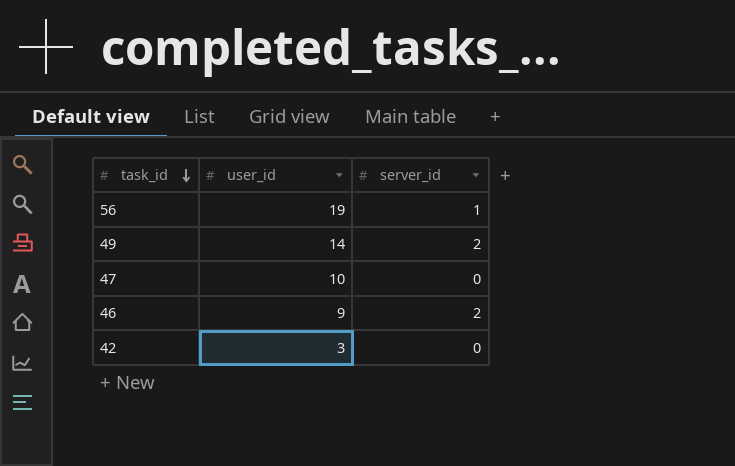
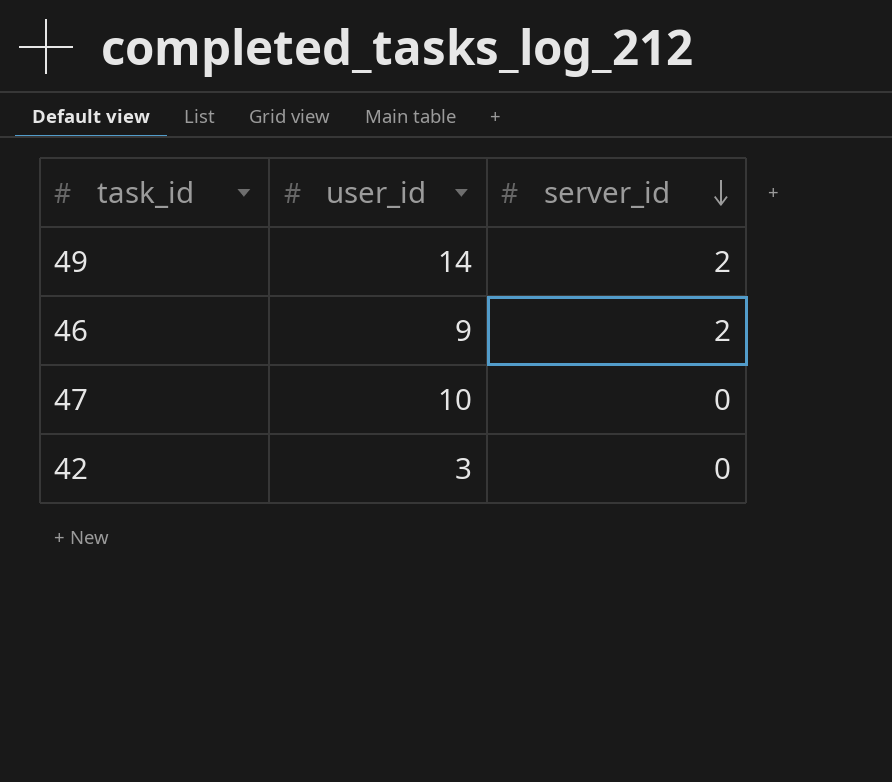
row order: task_id descending -> server_id descending
row 56: 19 | 1 -> none

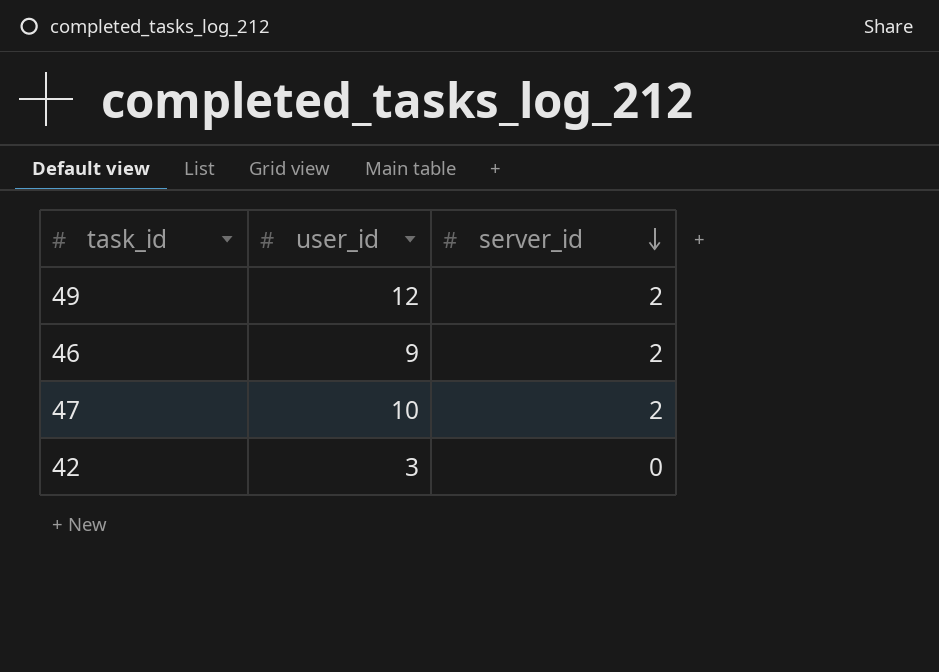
49 | user_id: 14 -> 12
47 | server_id: 0 -> 2

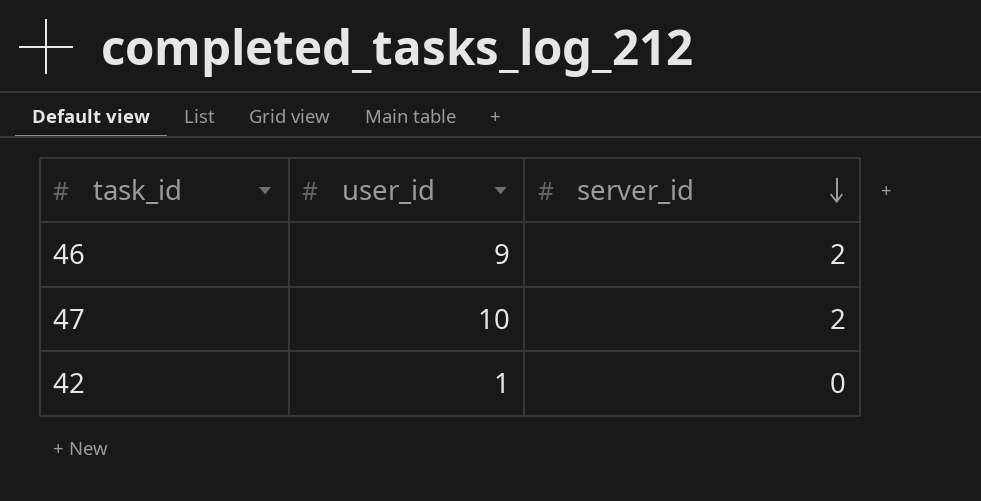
row 49: 12 | 2 -> none
42 | user_id: 3 -> 1

